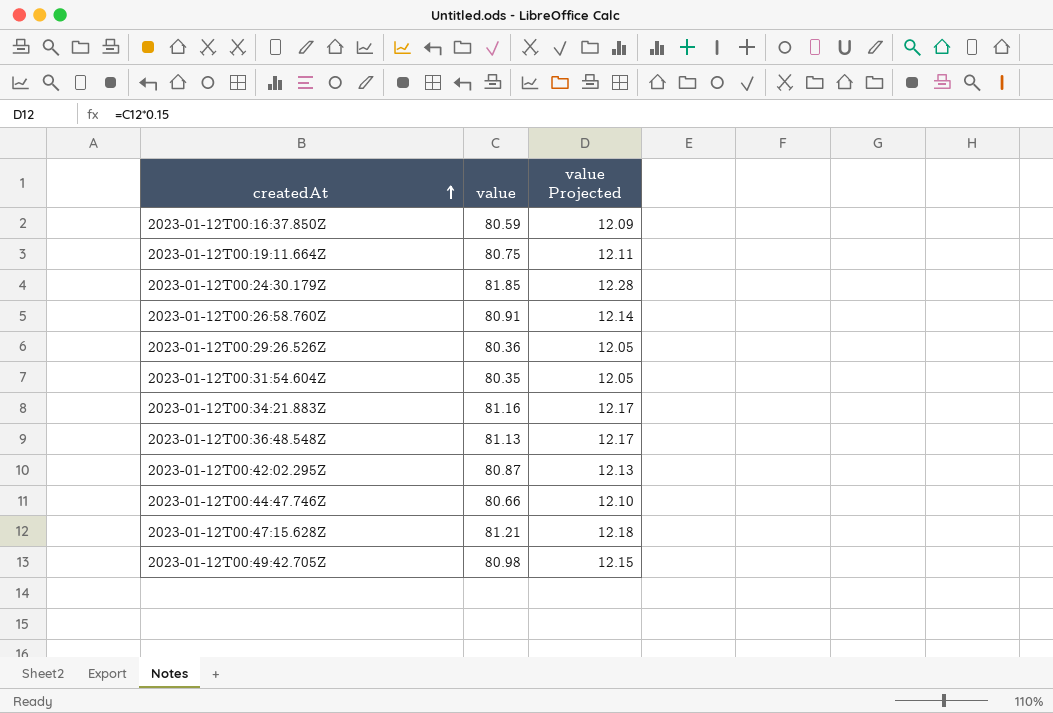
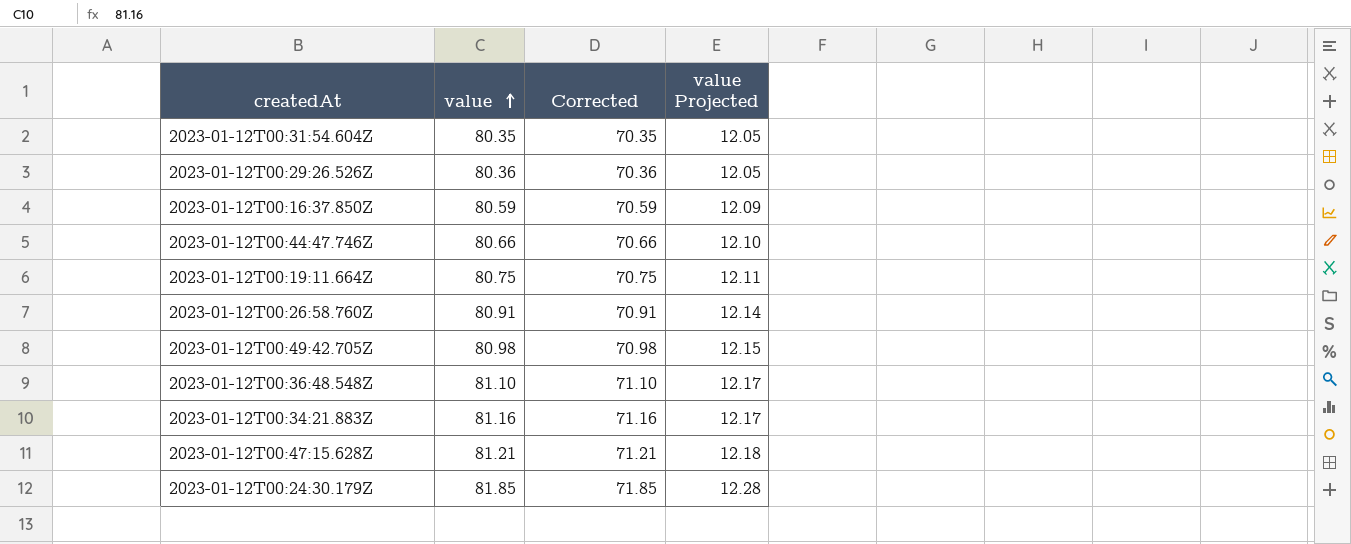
row order: createdAt ascending -> value ascending
column Corrected | formula: none -> [value] - 10
row 2023-01-12T00:42:02.295Z: 80.87 | 12.13 -> none
2023-01-12T00:36:48.548Z | value: 81.13 -> 81.10

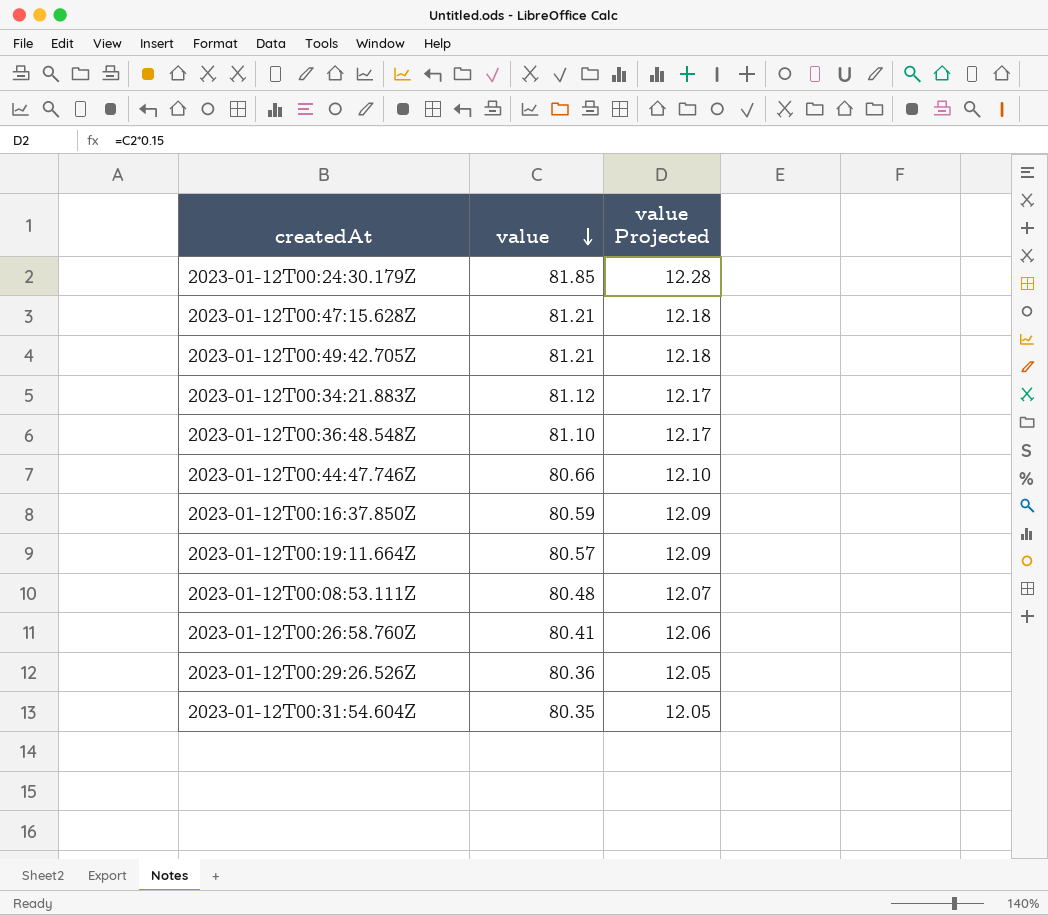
row order: value ascending -> value descending
column Corrected | formula: [value] - 10 -> none
2023-01-12T00:49:42.705Z | value: 80.98 -> 81.21
2023-01-12T00:49:42.705Z | value Projected: 12.15 -> 12.18
2023-01-12T00:34:21.883Z | value: 81.16 -> 81.12
2023-01-12T00:19:11.664Z | value: 80.75 -> 80.57
2023-01-12T00:19:11.664Z | value Projected: 12.11 -> 12.09
row 2023-01-12T00:08:53.111Z: none -> 80.48 | 12.07
2023-01-12T00:26:58.760Z | value: 80.91 -> 80.41
2023-01-12T00:26:58.760Z | value Projected: 12.14 -> 12.06

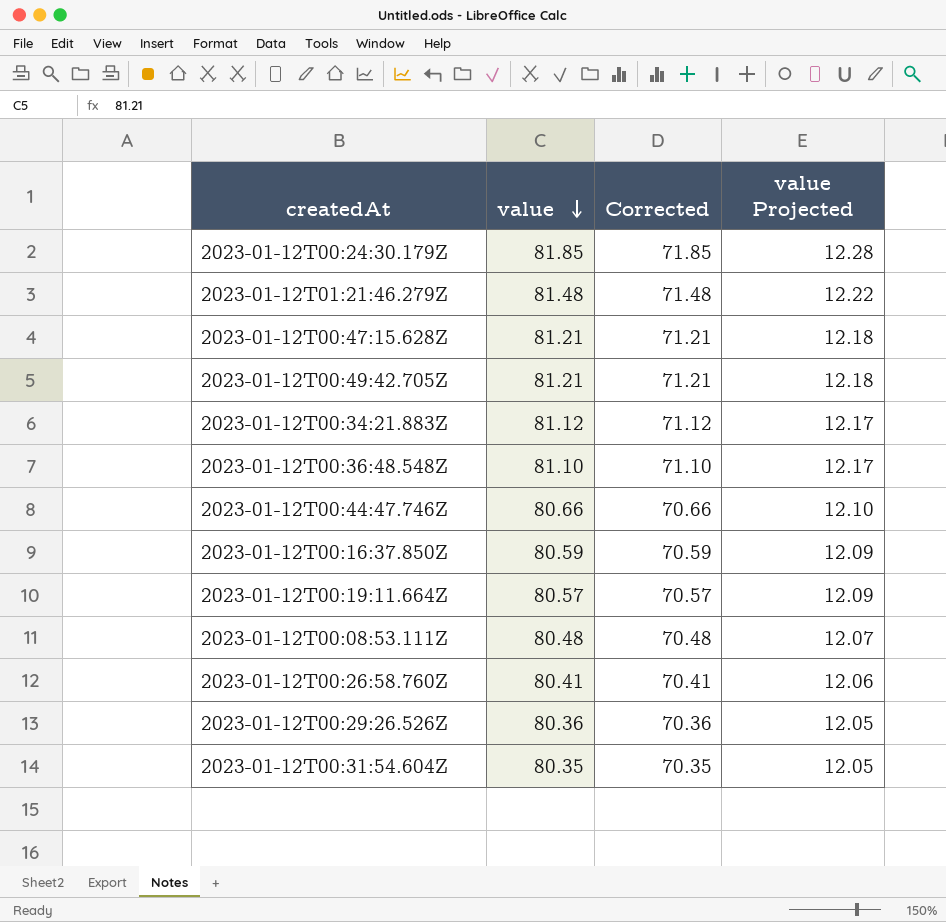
column Corrected | formula: none -> [value] - 10
row 2023-01-12T01:21:46.279Z: none -> 81.48 | 71.48 | 12.22

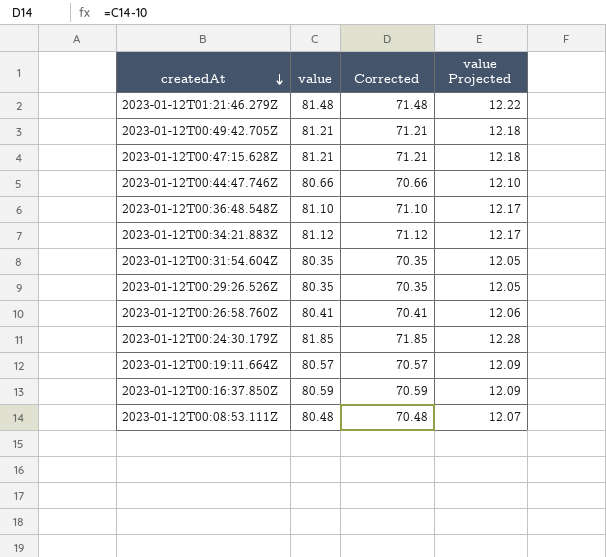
row order: value descending -> createdAt descending
2023-01-12T00:29:26.526Z | value: 80.36 -> 80.35
2023-01-12T00:29:26.526Z | Corrected: 70.36 -> 70.35

